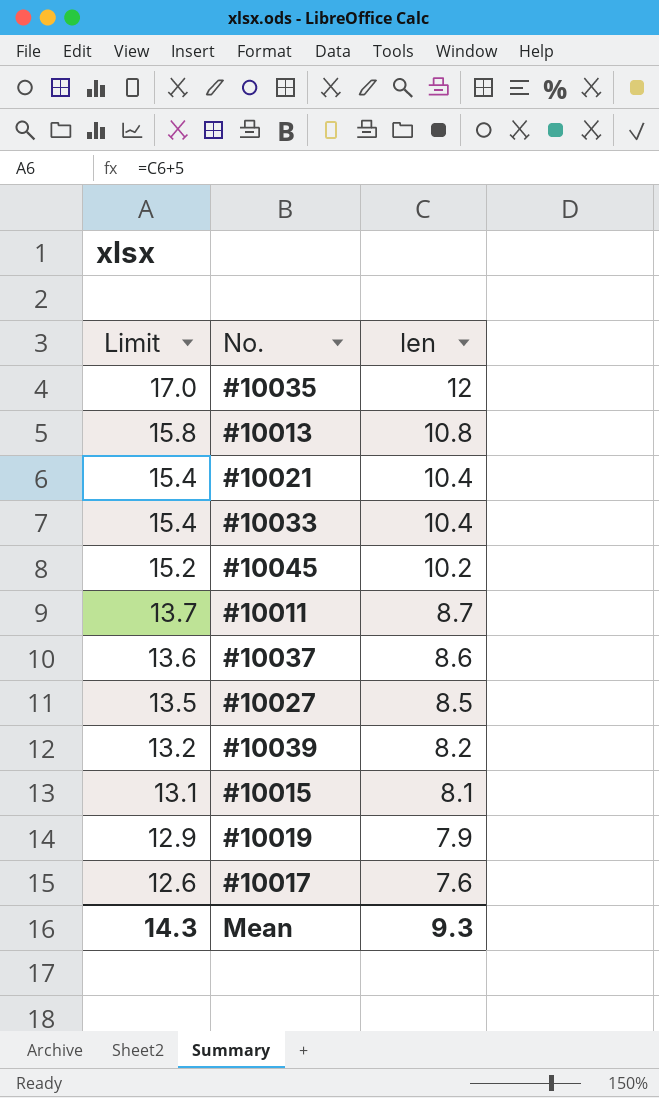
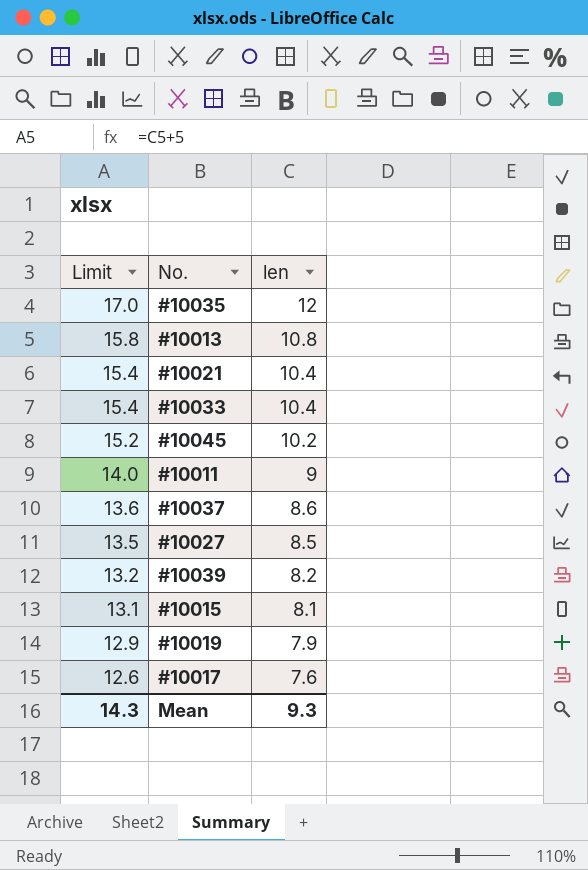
#10011 | Limit: 13.7 -> 14.0
#10011 | len: 8.7 -> 9

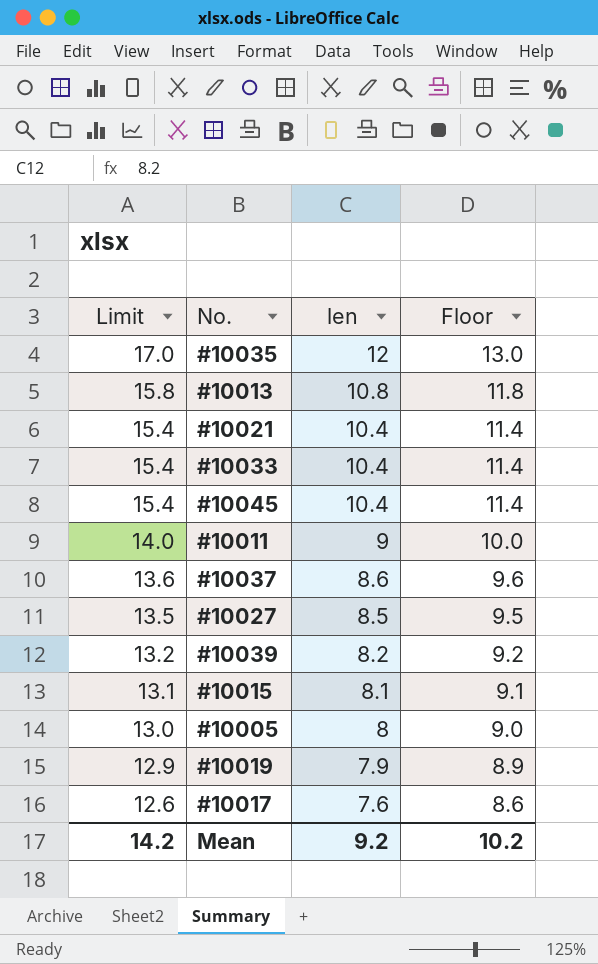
column Floor | formula: none -> [len] + 1
#10045 | Limit: 15.2 -> 15.4
#10045 | len: 10.2 -> 10.4
row #10005: none -> 13.0 | 8 | 9.0
Mean | Limit: 14.3 -> 14.2
Mean | len: 9.3 -> 9.2

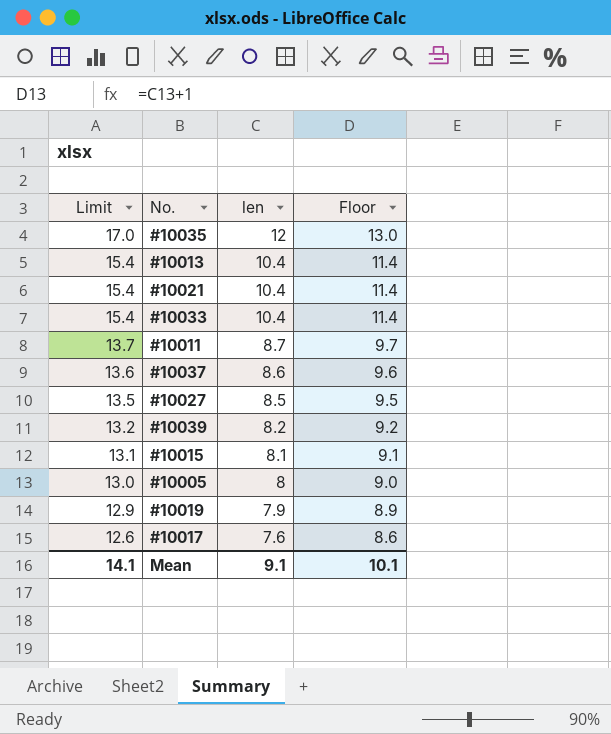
row #10045: 15.4 | 10.4 | 11.4 -> none
#10013 | Limit: 15.8 -> 15.4
#10013 | len: 10.8 -> 10.4
#10013 | Floor: 11.8 -> 11.4
#10011 | Limit: 14.0 -> 13.7
#10011 | len: 9 -> 8.7
#10011 | Floor: 10.0 -> 9.7
Mean | Limit: 14.2 -> 14.1
Mean | len: 9.2 -> 9.1
Mean | Floor: 10.2 -> 10.1

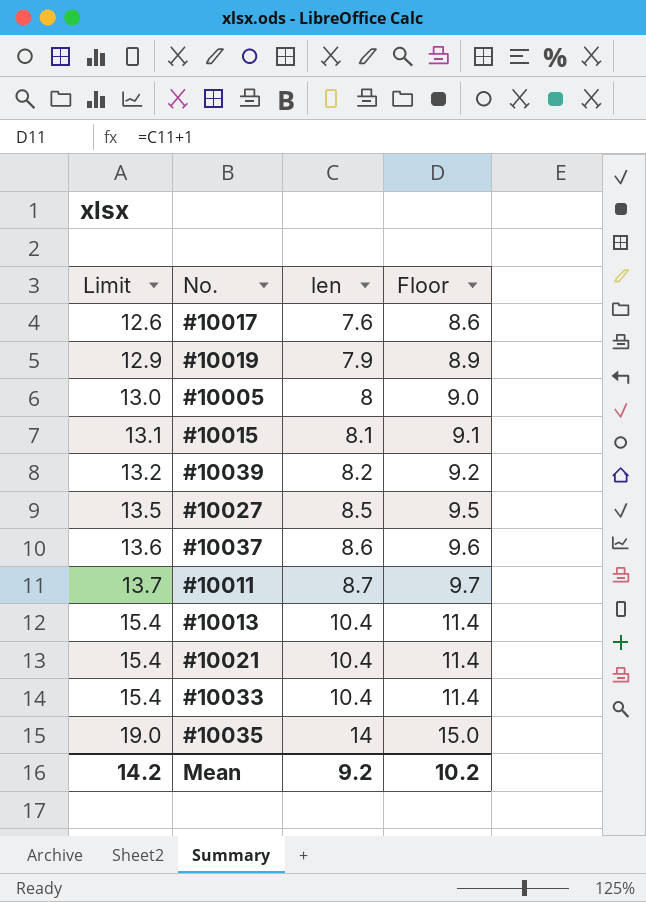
row order: Limit descending -> Limit ascending
#10035 | Limit: 17.0 -> 19.0
#10035 | len: 12 -> 14
#10035 | Floor: 13.0 -> 15.0
Mean | Limit: 14.1 -> 14.2
Mean | len: 9.1 -> 9.2
Mean | Floor: 10.1 -> 10.2

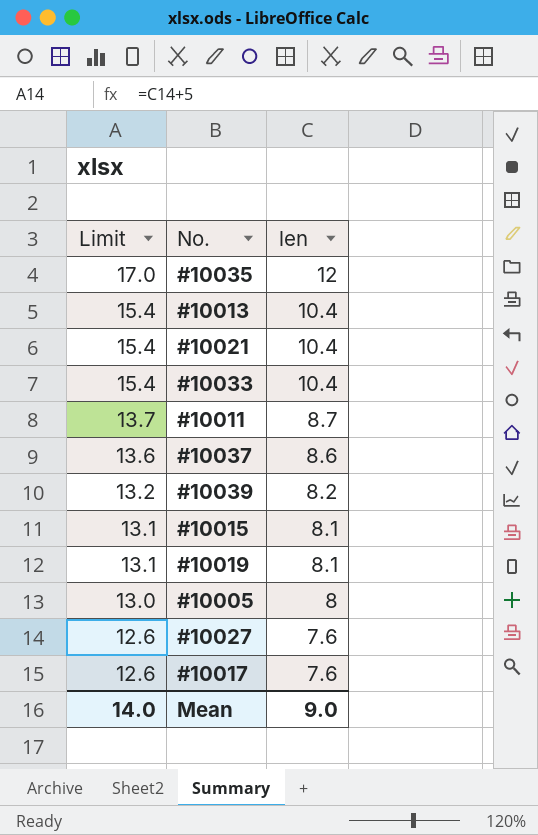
row order: Limit ascending -> Limit descending
column Floor | formula: [len] + 1 -> none
#10035 | Limit: 19.0 -> 17.0
#10035 | len: 14 -> 12
#10019 | Limit: 12.9 -> 13.1
#10019 | len: 7.9 -> 8.1
#10027 | Limit: 13.5 -> 12.6
#10027 | len: 8.5 -> 7.6
Mean | Limit: 14.2 -> 14.0
Mean | len: 9.2 -> 9.0

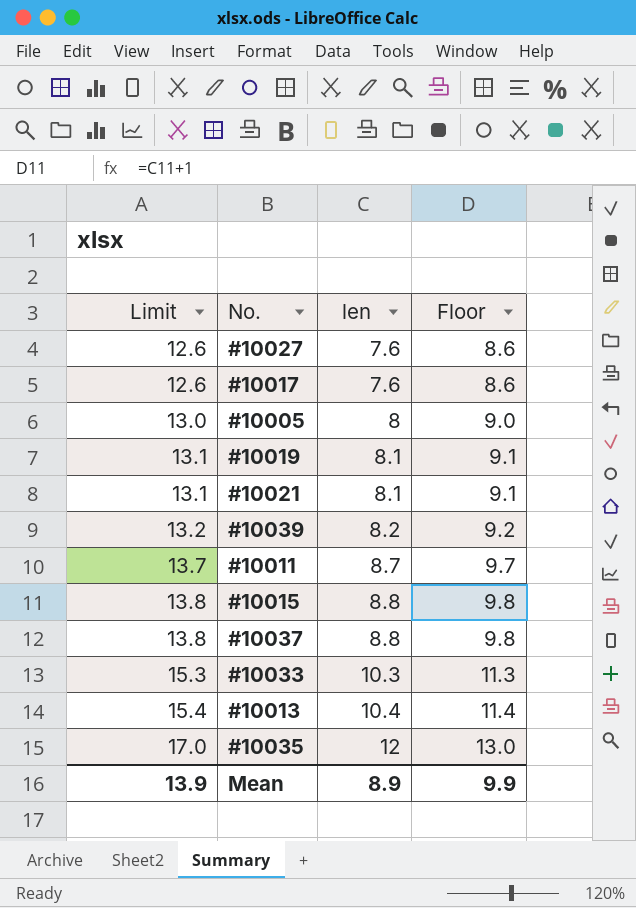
row order: Limit descending -> Limit ascending
column Floor | formula: none -> [len] + 1
#10021 | Limit: 15.4 -> 13.1
#10021 | len: 10.4 -> 8.1
#10015 | Limit: 13.1 -> 13.8
#10015 | len: 8.1 -> 8.8
#10037 | Limit: 13.6 -> 13.8
#10037 | len: 8.6 -> 8.8
#10033 | Limit: 15.4 -> 15.3
#10033 | len: 10.4 -> 10.3
Mean | Limit: 14.0 -> 13.9
Mean | len: 9.0 -> 8.9

